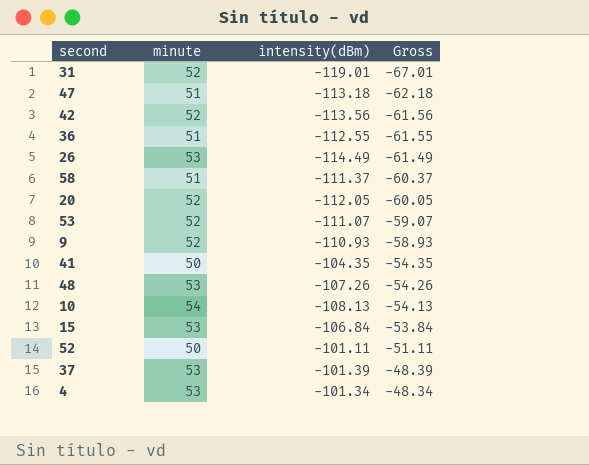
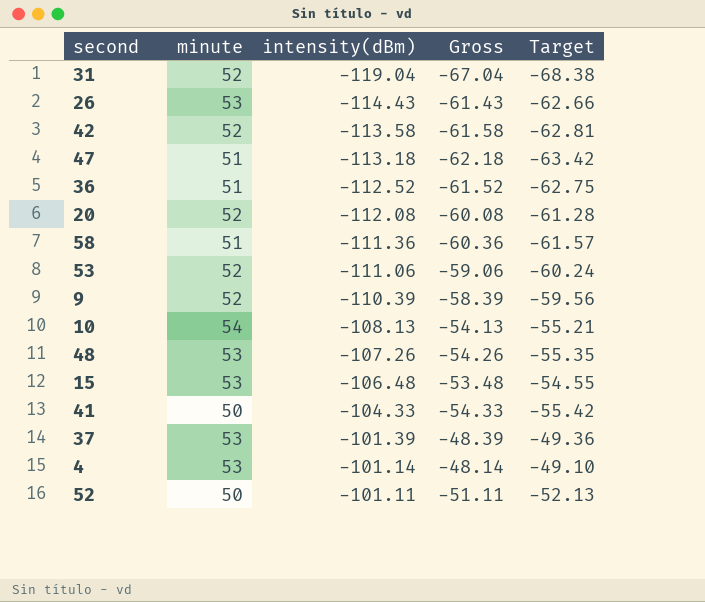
row order: Gross ascending -> intensity(dBm) ascending
column Target | formula: none -> [Gross] * 1.02
31 | intensity(dBm): -119.01 -> -119.04
31 | Gross: -67.01 -> -67.04
26 | intensity(dBm): -114.49 -> -114.43
26 | Gross: -61.49 -> -61.43
42 | intensity(dBm): -113.56 -> -113.58
42 | Gross: -61.56 -> -61.58
36 | intensity(dBm): -112.55 -> -112.52
36 | Gross: -61.55 -> -61.52
20 | intensity(dBm): -112.05 -> -112.08
20 | Gross: -60.05 -> -60.08
58 | intensity(dBm): -111.37 -> -111.36
58 | Gross: -60.37 -> -60.36
53 | intensity(dBm): -111.07 -> -111.06
53 | Gross: -59.07 -> -59.06
9 | intensity(dBm): -110.93 -> -110.39
9 | Gross: -58.93 -> -58.39
15 | intensity(dBm): -106.84 -> -106.48
15 | Gross: -53.84 -> -53.48
41 | intensity(dBm): -104.35 -> -104.33
41 | Gross: -54.35 -> -54.33
4 | intensity(dBm): -101.34 -> -101.14
4 | Gross: -48.34 -> -48.14

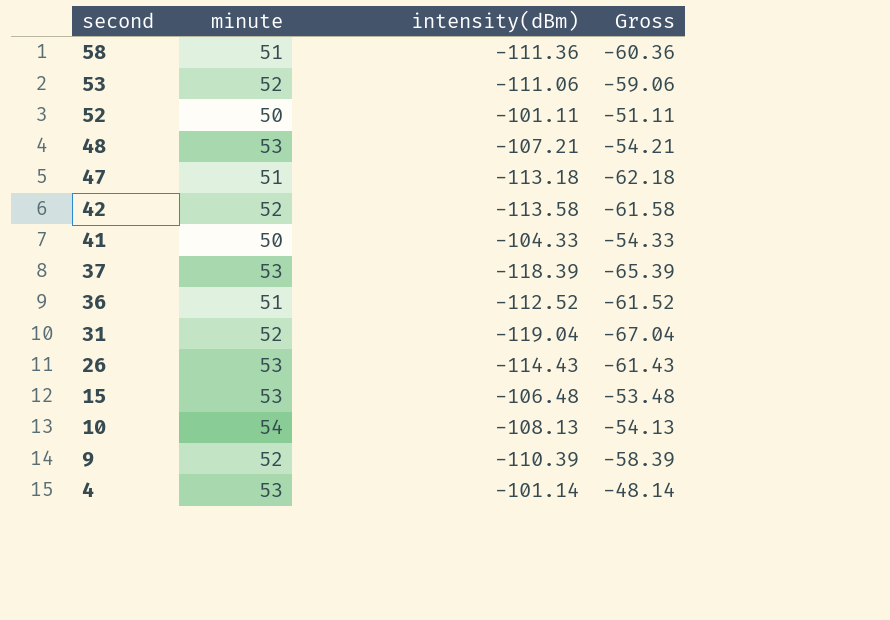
row order: intensity(dBm) ascending -> second descending
column Target | formula: [Gross] * 1.02 -> none
row 20: 52 | -112.08 | -60.08 | -61.28 -> none
48 | intensity(dBm): -107.26 -> -107.21
48 | Gross: -54.26 -> -54.21
37 | intensity(dBm): -101.39 -> -118.39
37 | Gross: -48.39 -> -65.39

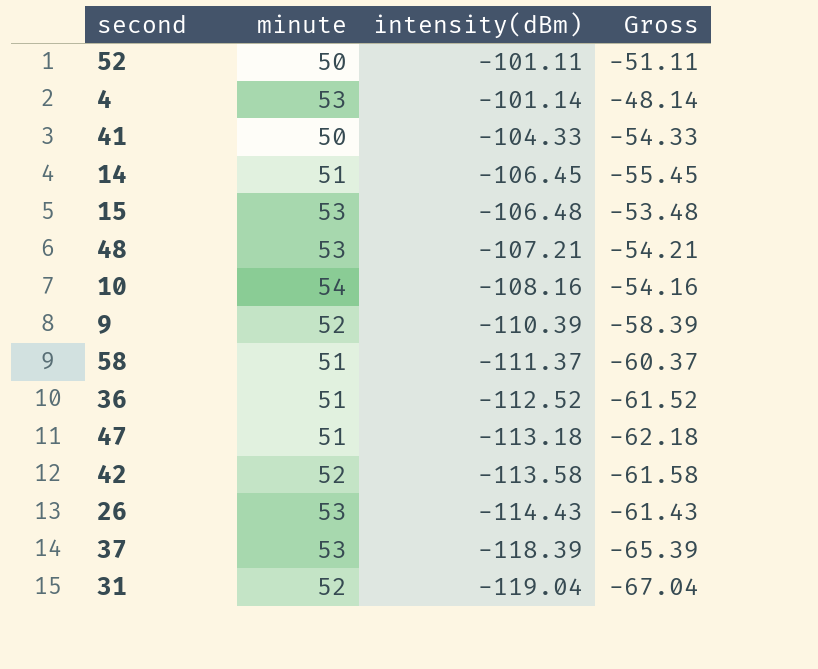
row order: second descending -> intensity(dBm) descending
row 53: 52 | -111.06 | -59.06 -> none
row 14: none -> 51 | -106.45 | -55.45
10 | intensity(dBm): -108.13 -> -108.16
10 | Gross: -54.13 -> -54.16
58 | intensity(dBm): -111.36 -> -111.37
58 | Gross: -60.36 -> -60.37

